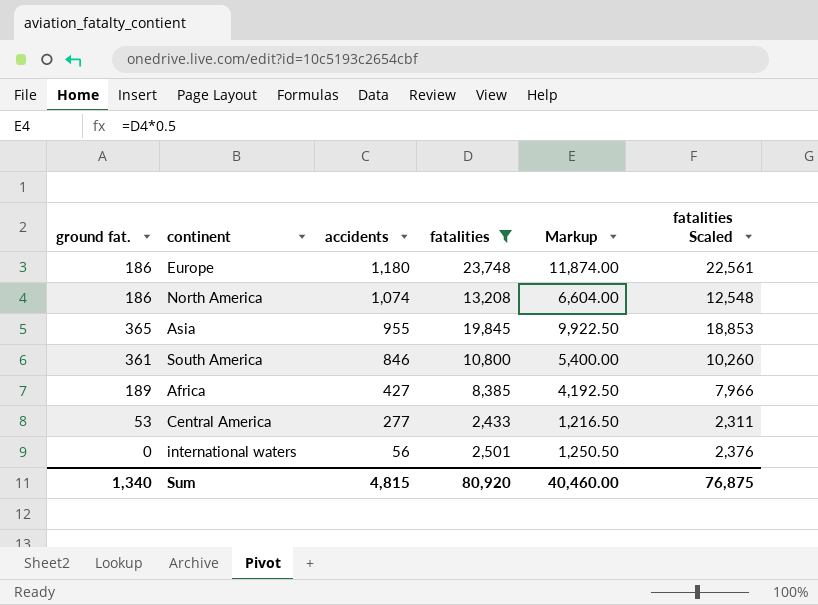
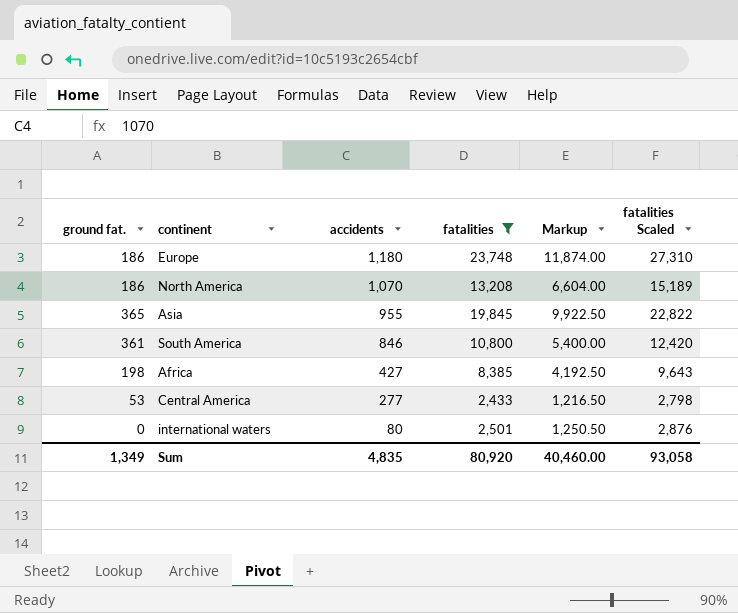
column fatalities Scaled | formula: [fatalities] * 0.95 -> [fatalities] * 1.15
North America | accidents: 1,074 -> 1,070
Africa | ground fat.: 189 -> 198
international waters | accidents: 56 -> 80
Sum | ground fat.: 1,340 -> 1,349
Sum | accidents: 4,815 -> 4,835
Sum | fatalities Scaled: 76,875 -> 93,058

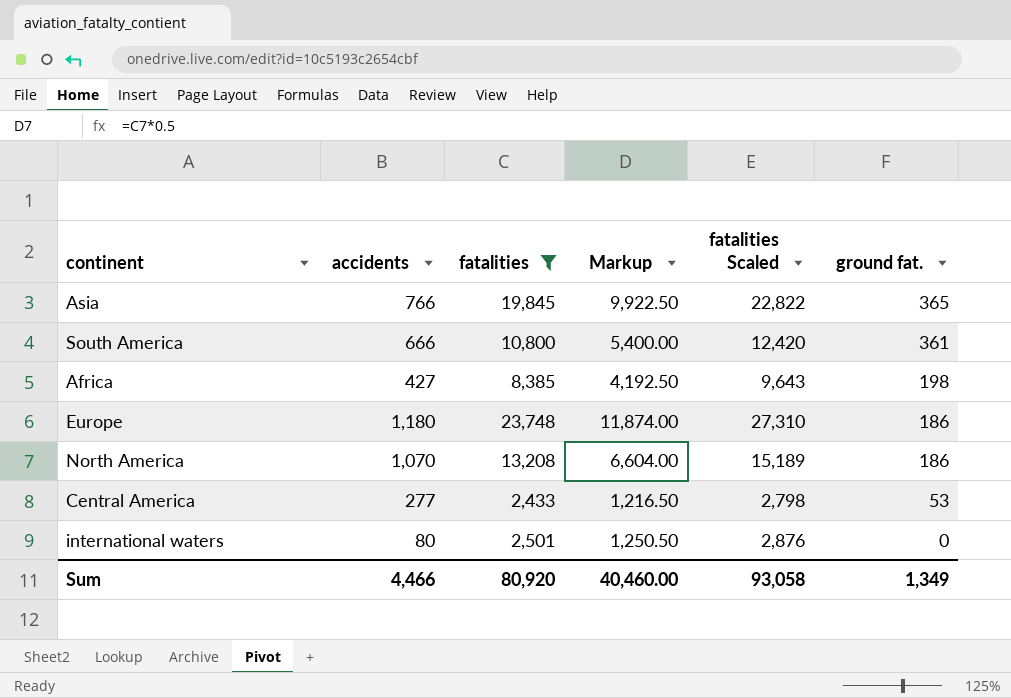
row order: accidents descending -> ground fat. descending
column ground fat. | position: 1 -> 6
Asia | accidents: 955 -> 766
South America | accidents: 846 -> 666
Sum | accidents: 4,835 -> 4,466

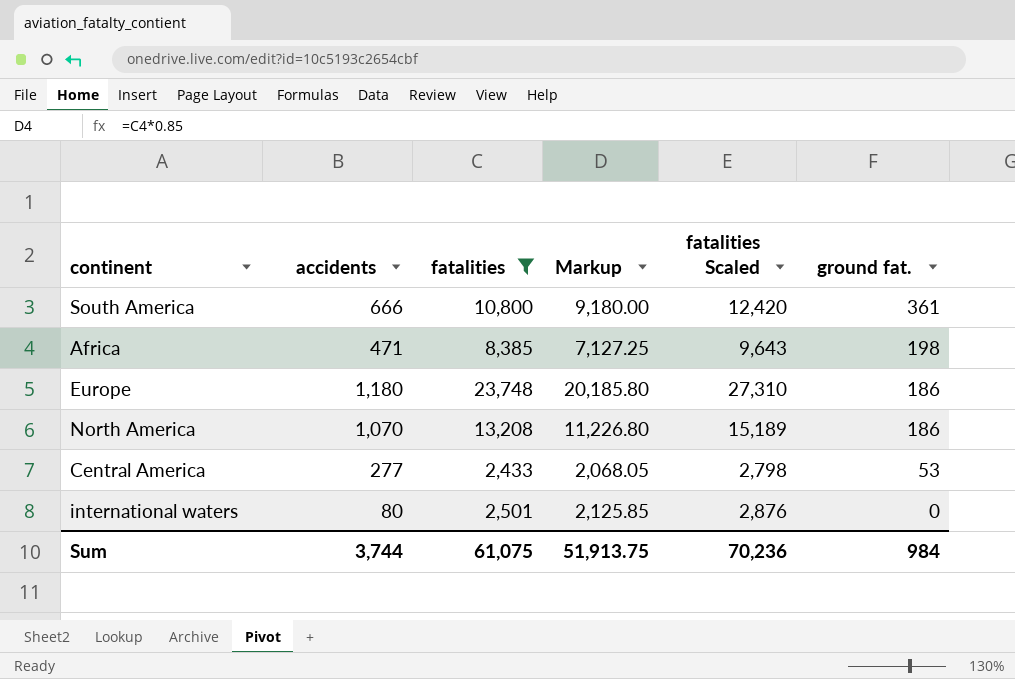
column Markup | formula: [fatalities] * 0.5 -> [fatalities] * 0.85
row Asia: 766 | 19,845 | 9,922.50 | 22,822 | 365 -> none
Africa | accidents: 427 -> 471
Sum | accidents: 4,466 -> 3,744
Sum | fatalities: 80,920 -> 61,075
Sum | Markup: 40,460.00 -> 51,913.75
Sum | fatalities Scaled: 93,058 -> 70,236
Sum | ground fat.: 1,349 -> 984

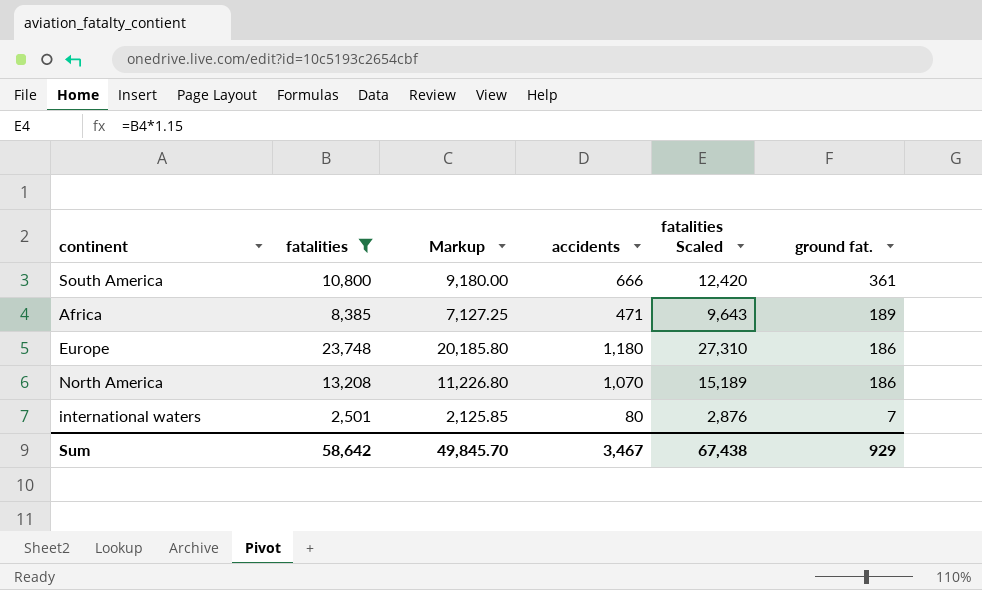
column accidents | position: 2 -> 4
row Central America: 277 | 2,433 | 2,068.05 | 2,798 | 53 -> none
Africa | ground fat.: 198 -> 189
international waters | ground fat.: 0 -> 7
Sum | fatalities: 61,075 -> 58,642
Sum | Markup: 51,913.75 -> 49,845.70
Sum | accidents: 3,744 -> 3,467
Sum | fatalities Scaled: 70,236 -> 67,438
Sum | ground fat.: 984 -> 929

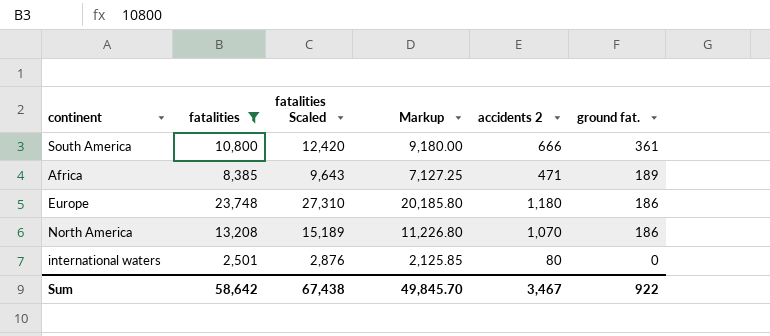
column fatalities Scaled | position: 5 -> 3
column name: accidents -> accidents 2
international waters | ground fat.: 7 -> 0
Sum | ground fat.: 929 -> 922

